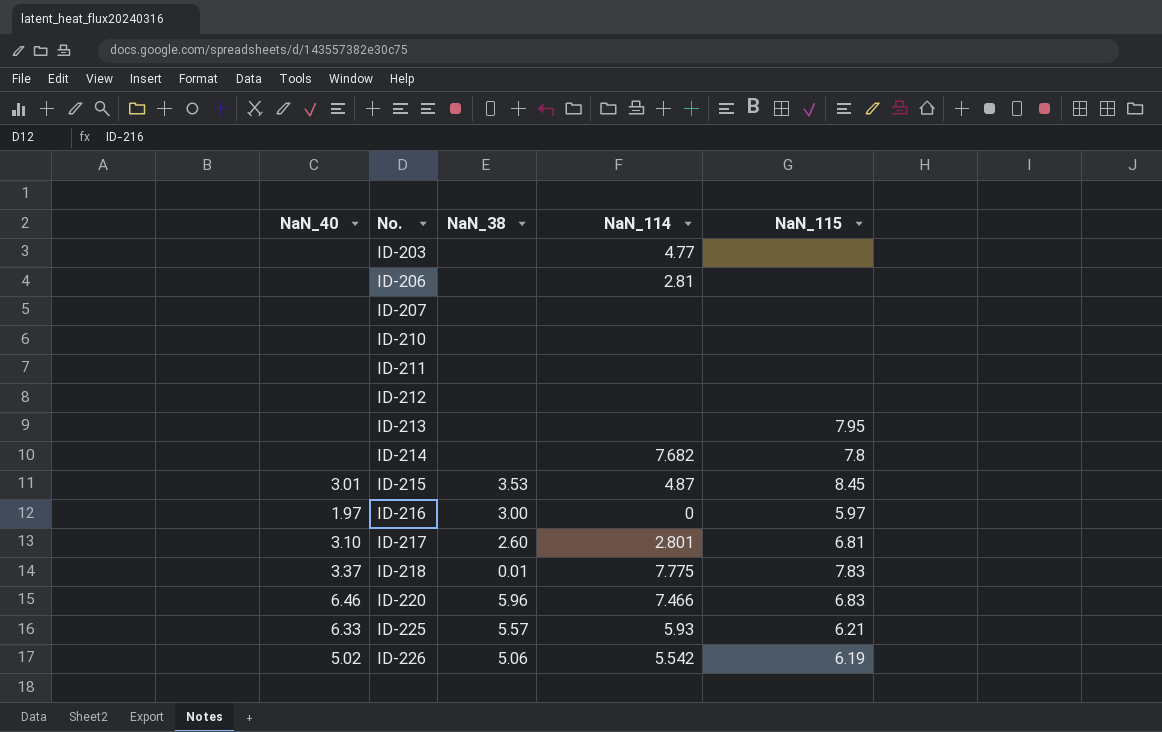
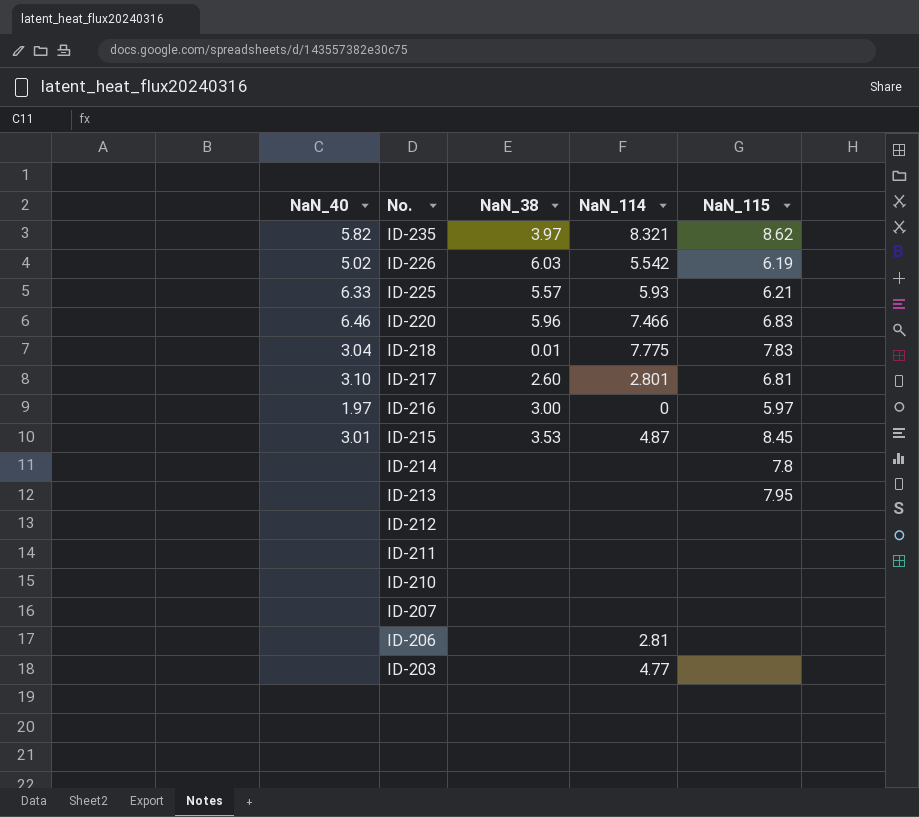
row order: No. ascending -> No. descending
row ID-235: none -> 5.82 | 3.97 | 8.321 | 8.62
ID-226 | NaN_38: 5.06 -> 6.03
ID-218 | NaN_40: 3.37 -> 3.04
ID-214 | NaN_114: 7.682 -> none

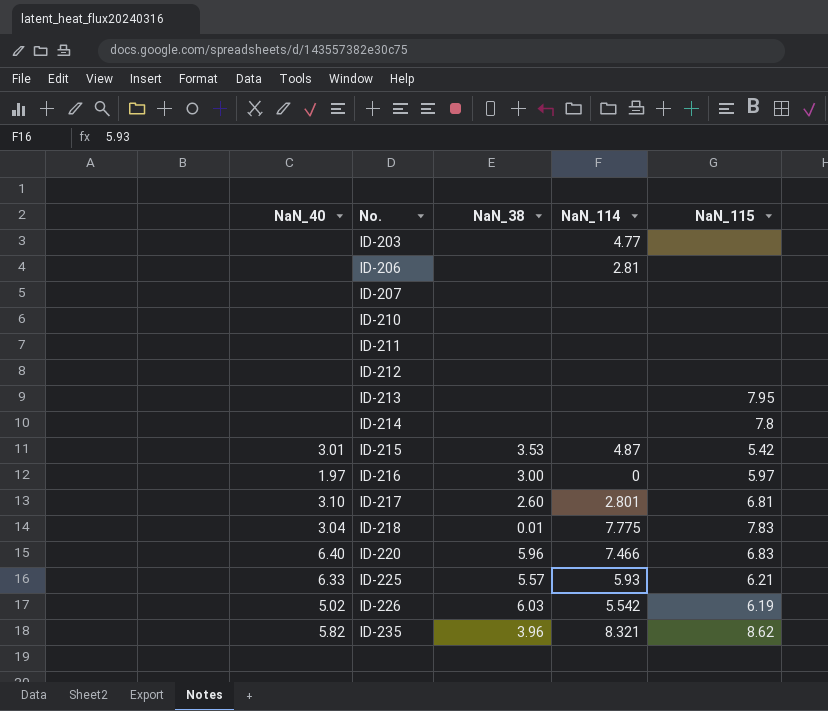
row order: No. descending -> No. ascending
ID-215 | NaN_115: 8.45 -> 5.42
ID-220 | NaN_40: 6.46 -> 6.40
ID-235 | NaN_38: 3.97 -> 3.96

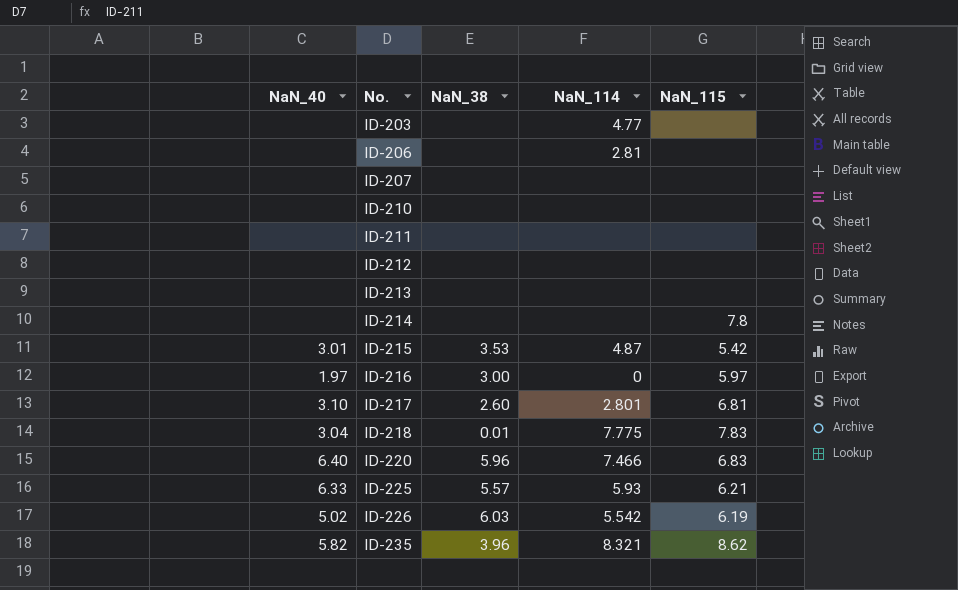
ID-213 | NaN_115: 7.95 -> none

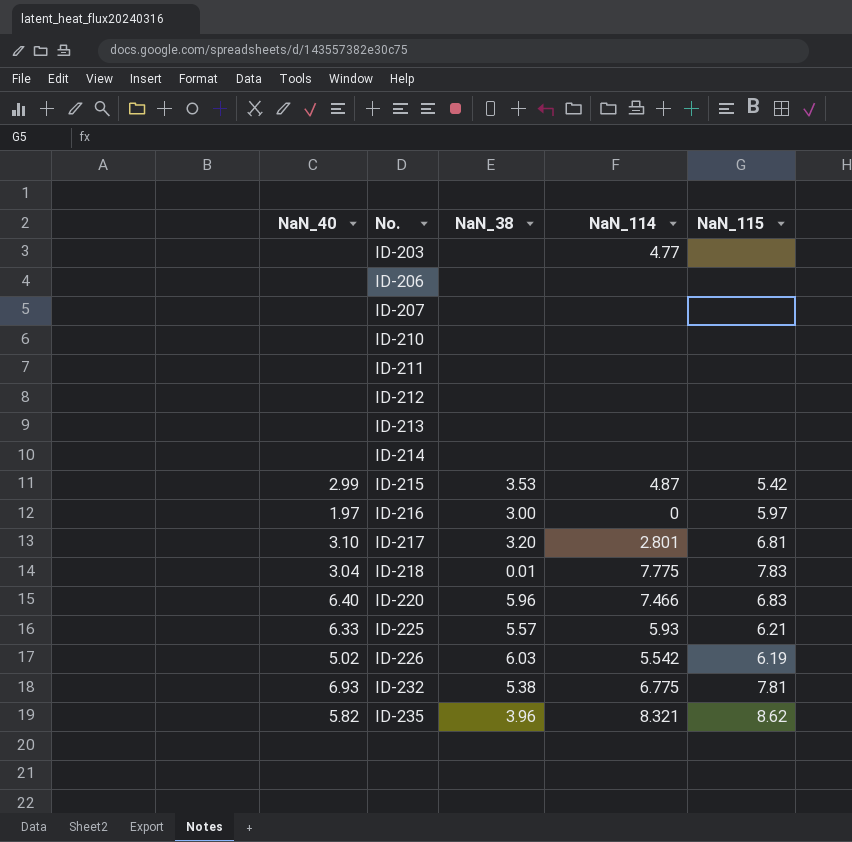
ID-206 | NaN_114: 2.81 -> none
ID-214 | NaN_115: 7.8 -> none
ID-215 | NaN_40: 3.01 -> 2.99
ID-217 | NaN_38: 2.60 -> 3.20
row ID-232: none -> 6.93 | 5.38 | 6.775 | 7.81

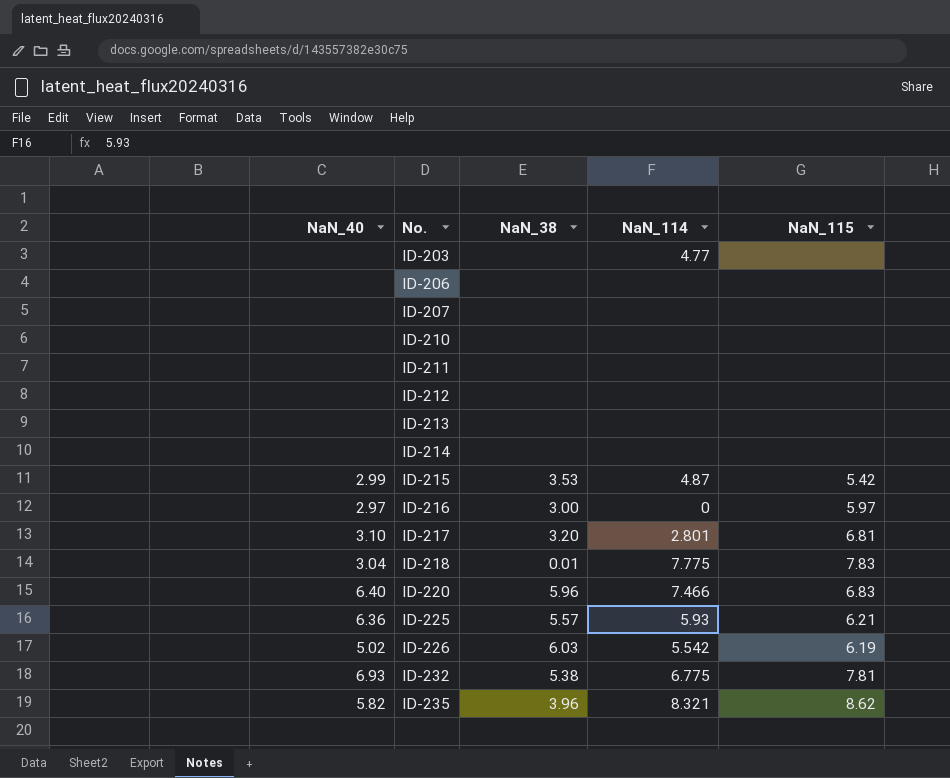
ID-216 | NaN_40: 1.97 -> 2.97
ID-225 | NaN_40: 6.33 -> 6.36

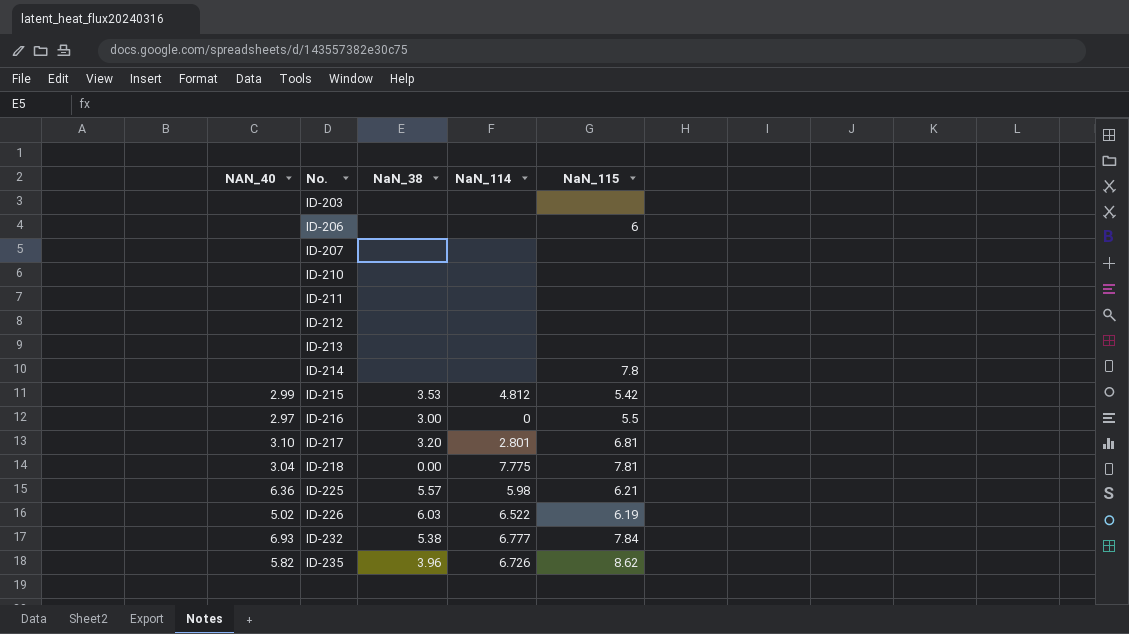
column name: NaN_40 -> NAN_40
row ID-220: 6.40 | 5.96 | 7.466 | 6.83 -> none
ID-203 | NaN_114: 4.77 -> none
ID-206 | NaN_115: none -> 6
ID-214 | NaN_115: none -> 7.8
ID-215 | NaN_114: 4.87 -> 4.812
ID-216 | NaN_115: 5.97 -> 5.5
ID-218 | NaN_38: 0.01 -> 0.00
ID-218 | NaN_115: 7.83 -> 7.81
ID-225 | NaN_114: 5.93 -> 5.98
ID-226 | NaN_114: 5.542 -> 6.522
ID-232 | NaN_114: 6.775 -> 6.777
ID-232 | NaN_115: 7.81 -> 7.84
ID-235 | NaN_114: 8.321 -> 6.726

